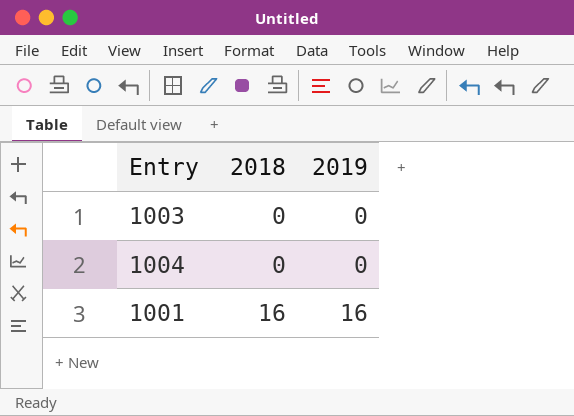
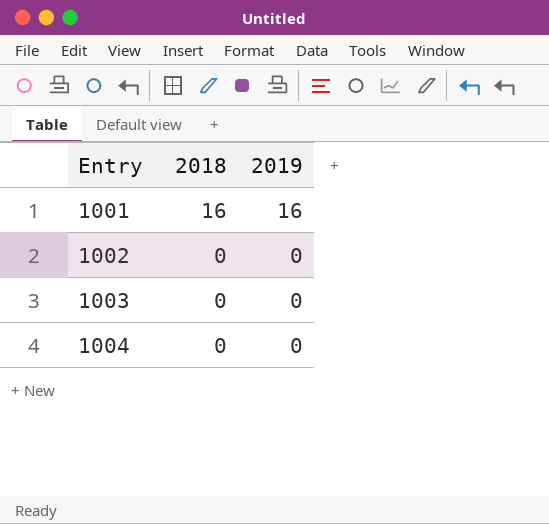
row order: 2018 ascending -> Entry ascending
row 1002: none -> 0 | 0

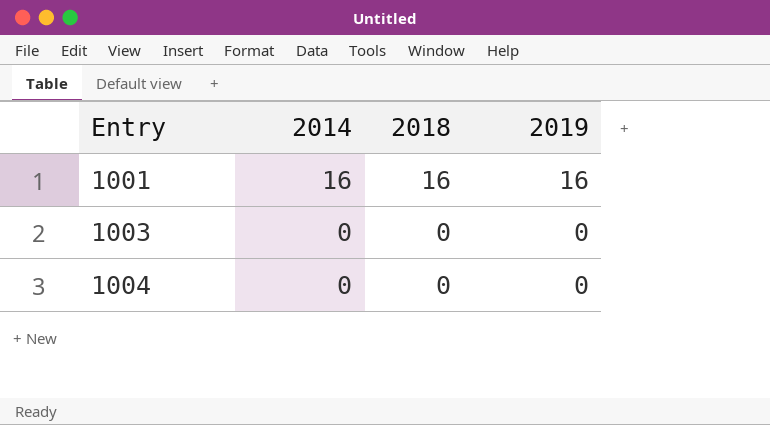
column 2014 | position: none -> 2
row 1002: 0 | 0 -> none

